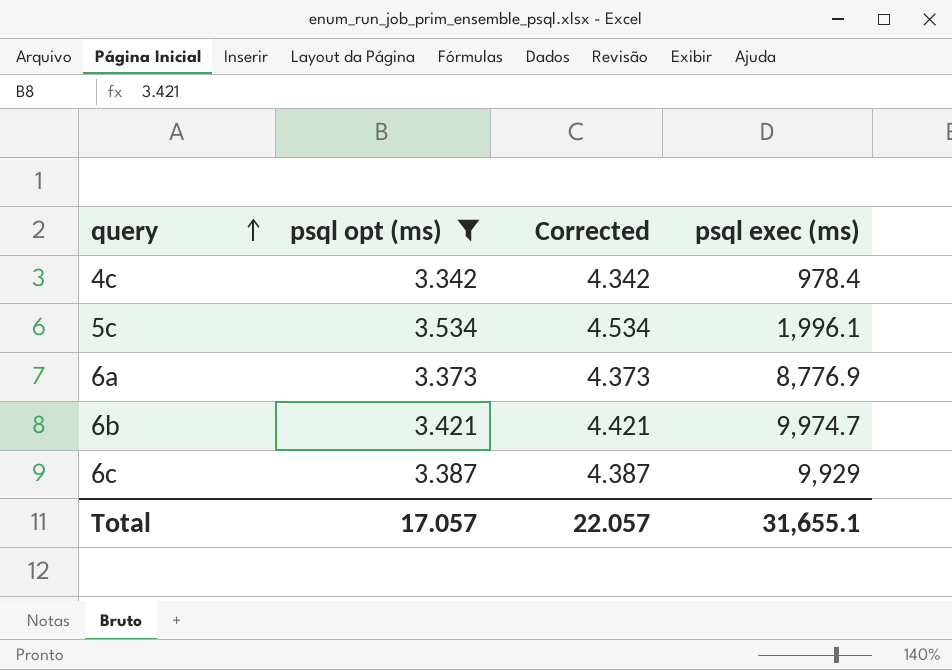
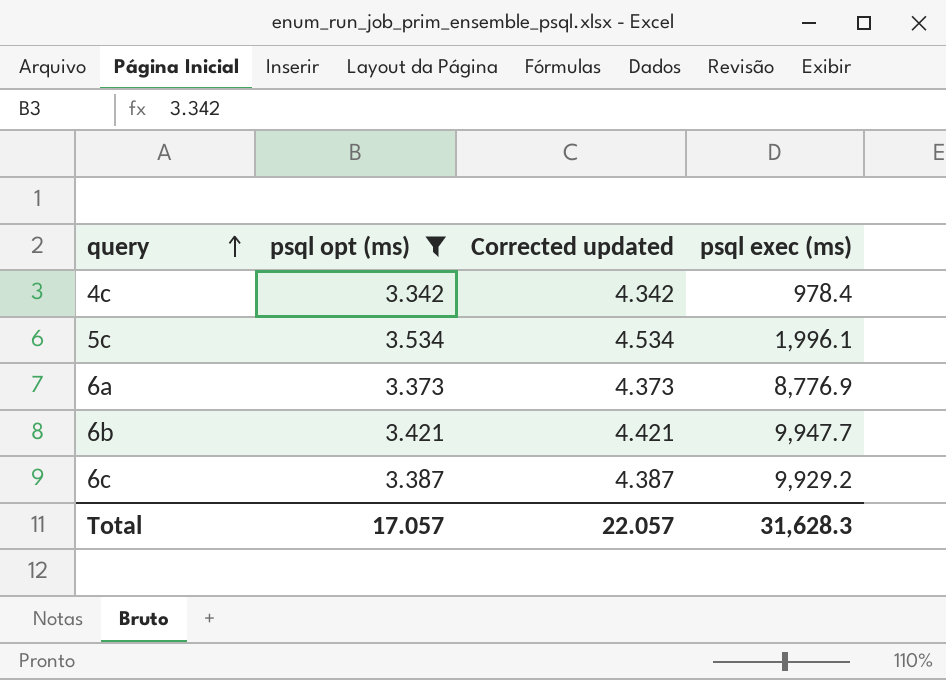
column name: Corrected -> Corrected updated
6b | psql exec (ms): 9,974.7 -> 9,947.7
6c | psql exec (ms): 9,929 -> 9,929.2
Total | psql exec (ms): 31,655.1 -> 31,628.3

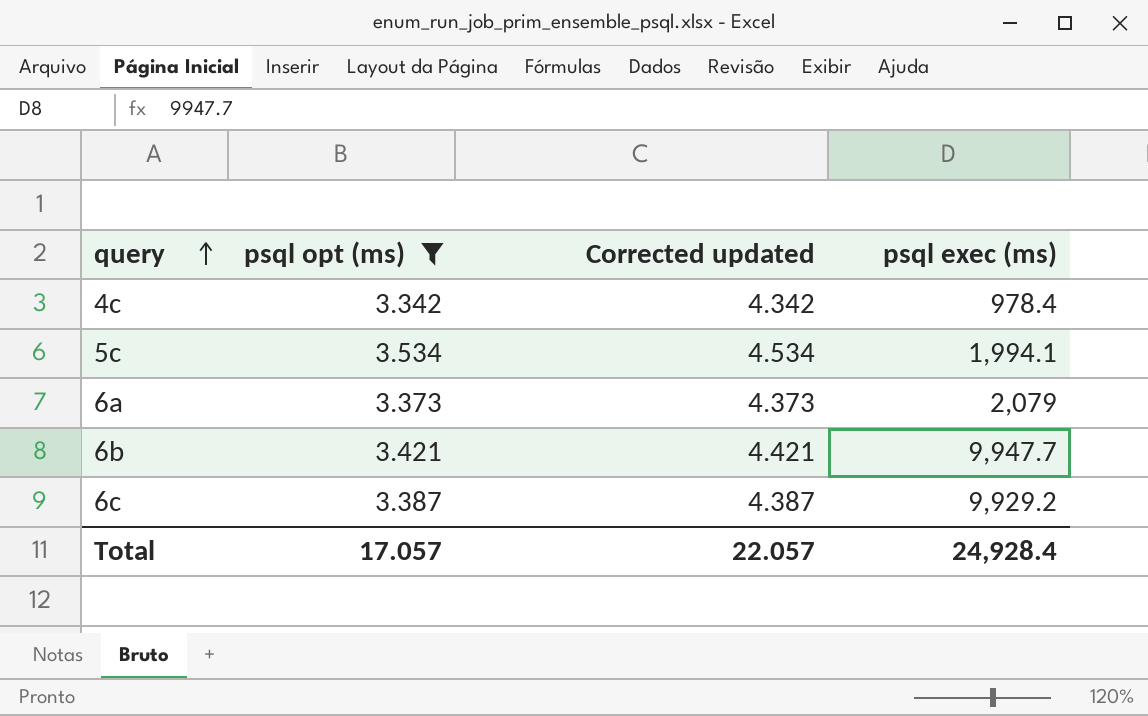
5c | psql exec (ms): 1,996.1 -> 1,994.1
6a | psql exec (ms): 8,776.9 -> 2,079
Total | psql exec (ms): 31,628.3 -> 24,928.4

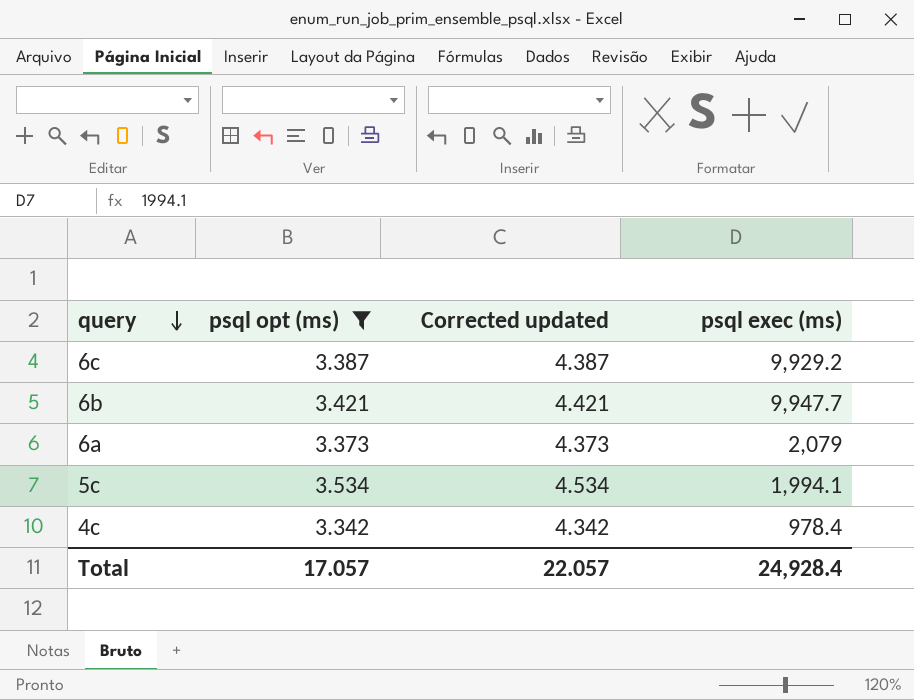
row order: query ascending -> query descending

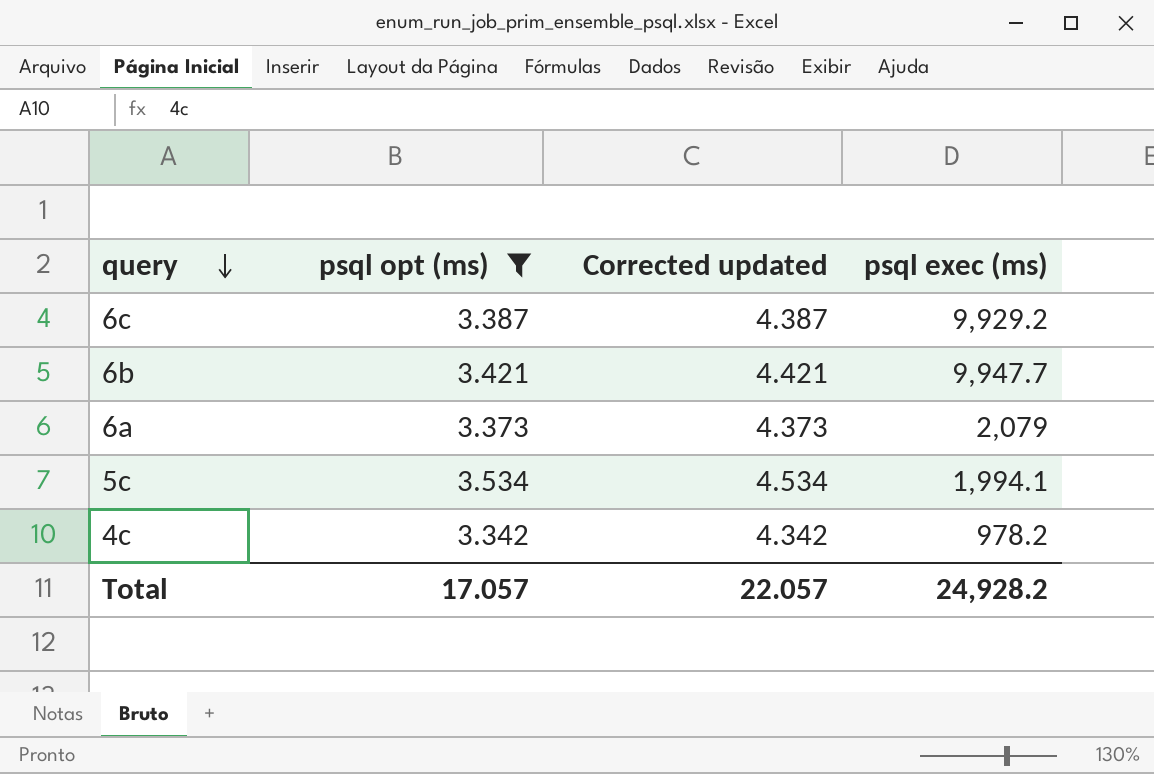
4c | psql exec (ms): 978.4 -> 978.2
Total | psql exec (ms): 24,928.4 -> 24,928.2

